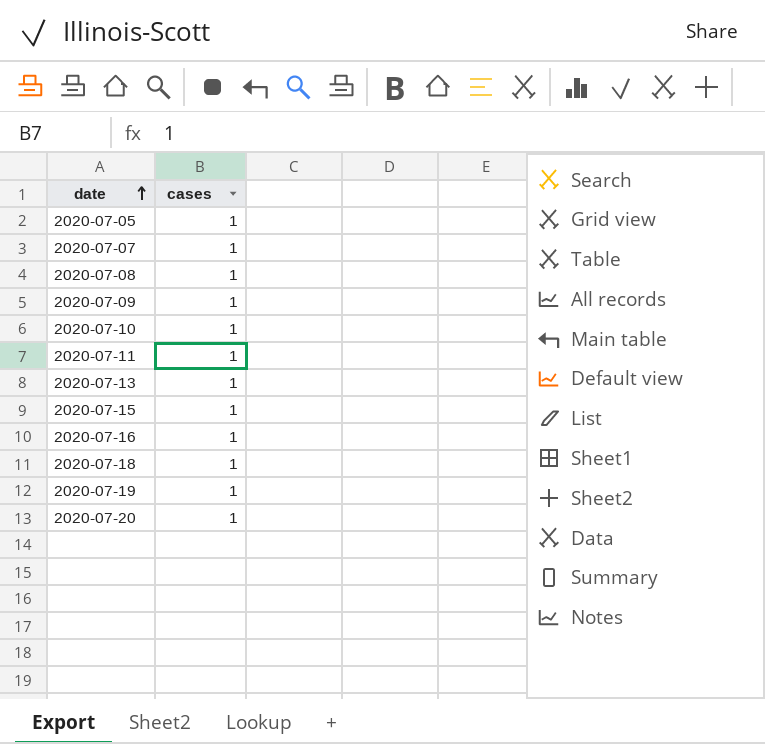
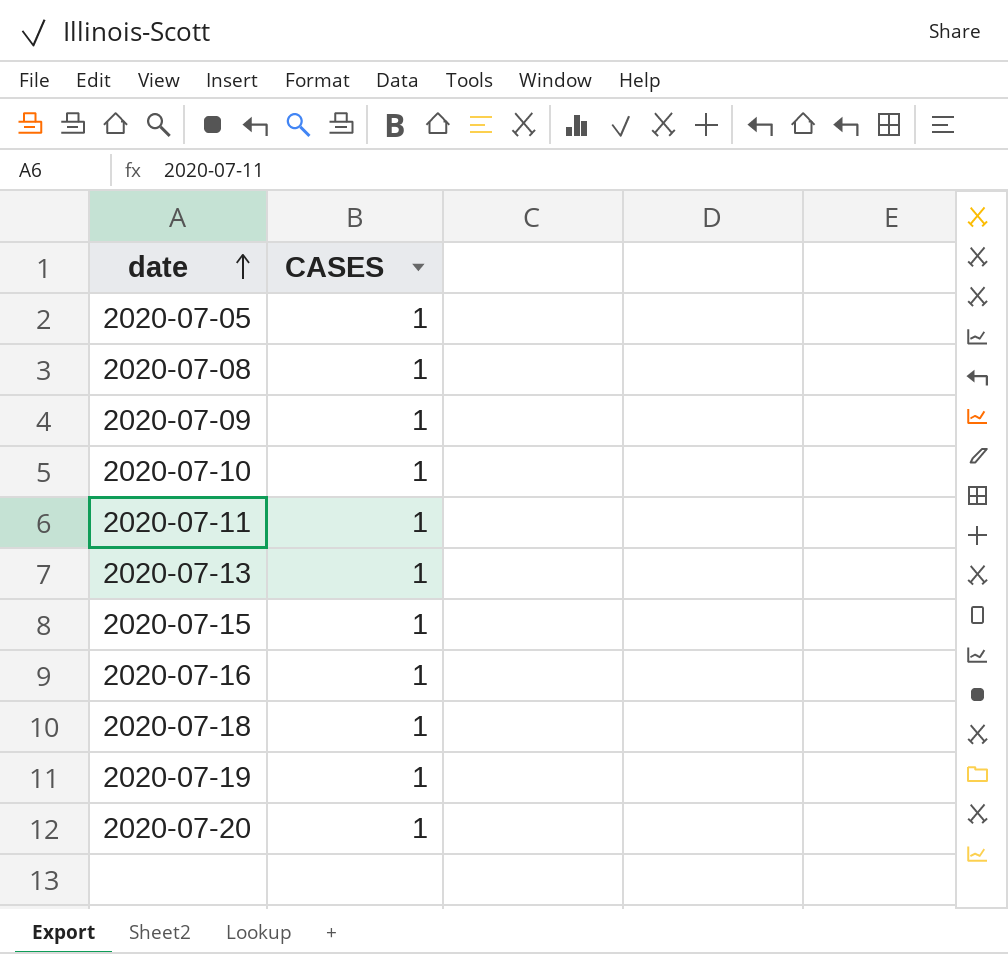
column name: cases -> CASES
row 2020-07-07: 1 -> none

